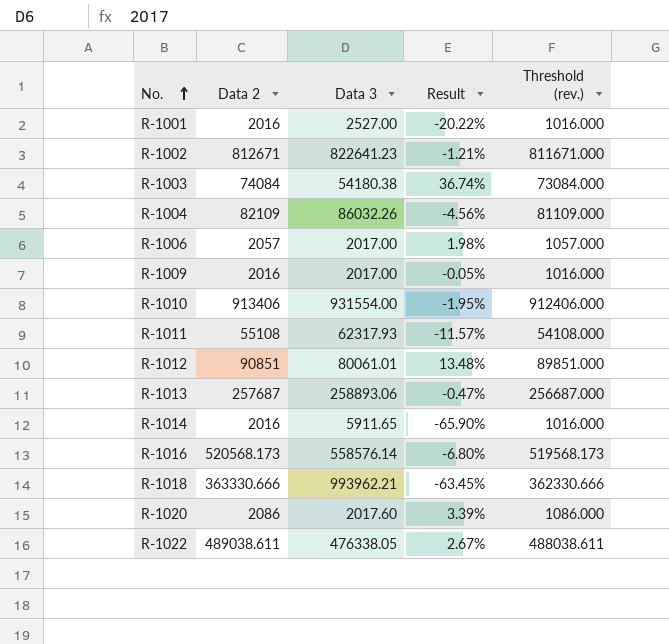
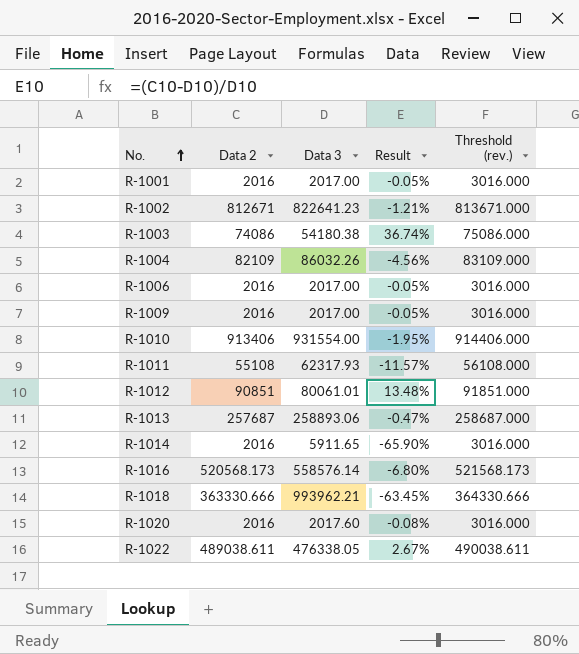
column Threshold (rev.) | formula: [Data 2] - 1000 -> [Data 2] + 1000
R-1001 | Data 3: 2527.00 -> 2017.00
R-1001 | Result: -20.22% -> -0.05%
R-1003 | Data 2: 74084 -> 74086
R-1006 | Data 2: 2057 -> 2016
R-1006 | Result: 1.98% -> -0.05%
R-1020 | Data 2: 2086 -> 2016
R-1020 | Result: 3.39% -> -0.08%

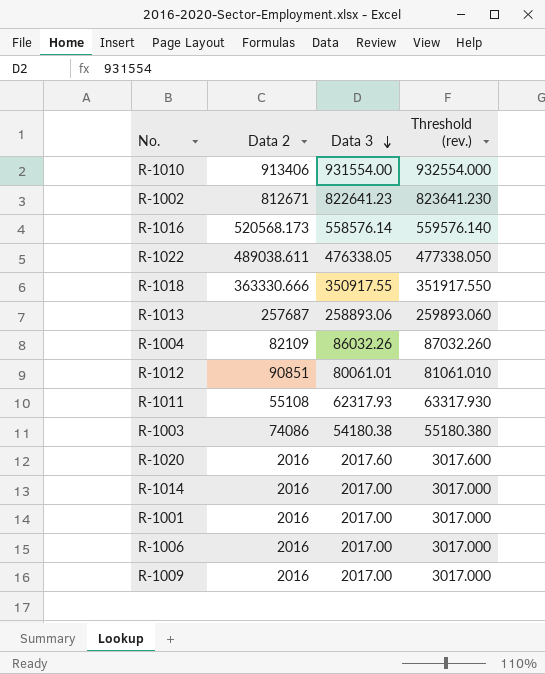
row order: No. ascending -> Data 3 descending
column Result | formula: ([Data 2] - [Data 3]) / [Data 3] -> none
column Threshold (rev.) | formula: [Data 2] + 1000 -> [Data 3] + 1000
R-1018 | Data 3: 993962.21 -> 350917.55
R-1014 | Data 3: 5911.65 -> 2017.00

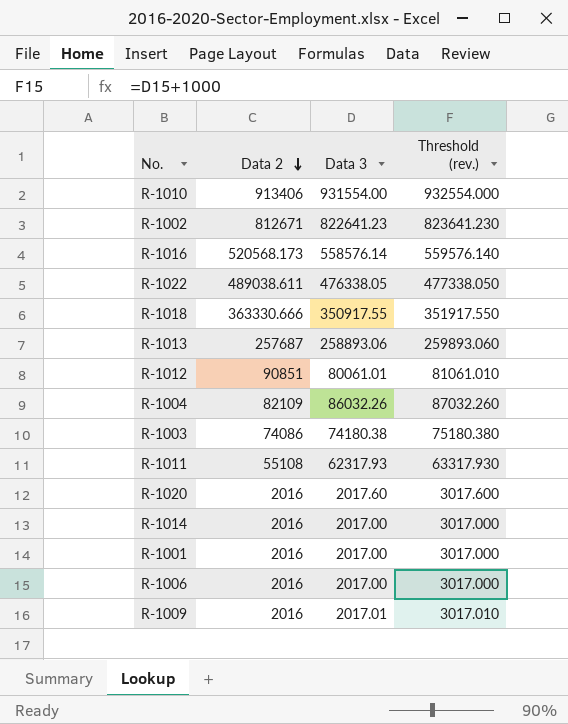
row order: Data 3 descending -> Data 2 descending
R-1003 | Data 3: 54180.38 -> 74180.38
R-1003 | Threshold (rev.): 55180.380 -> 75180.380
R-1009 | Data 3: 2017.00 -> 2017.01
R-1009 | Threshold (rev.): 3017.000 -> 3017.010

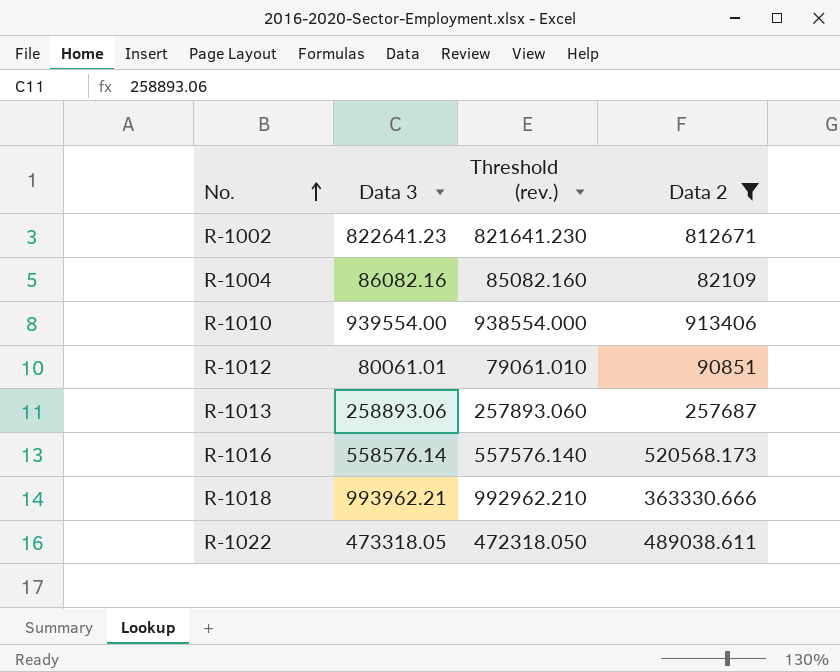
filter: none -> Data 2 >= 82109
row order: Data 2 descending -> No. ascending
column Threshold (rev.) | formula: [Data 3] + 1000 -> [Data 3] - 1000
column Data 2 | position: 2 -> 4
R-1004 | Data 3: 86032.26 -> 86082.16
R-1010 | Data 3: 931554.00 -> 939554.00
R-1018 | Data 3: 350917.55 -> 993962.21
R-1022 | Data 3: 476338.05 -> 473318.05

